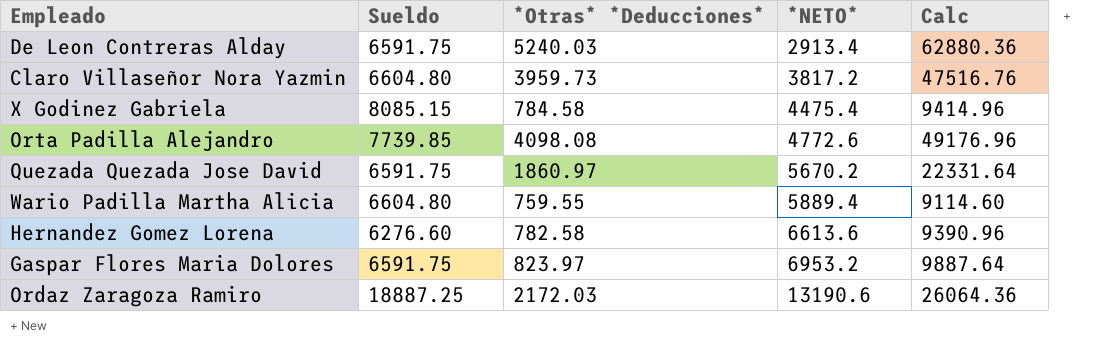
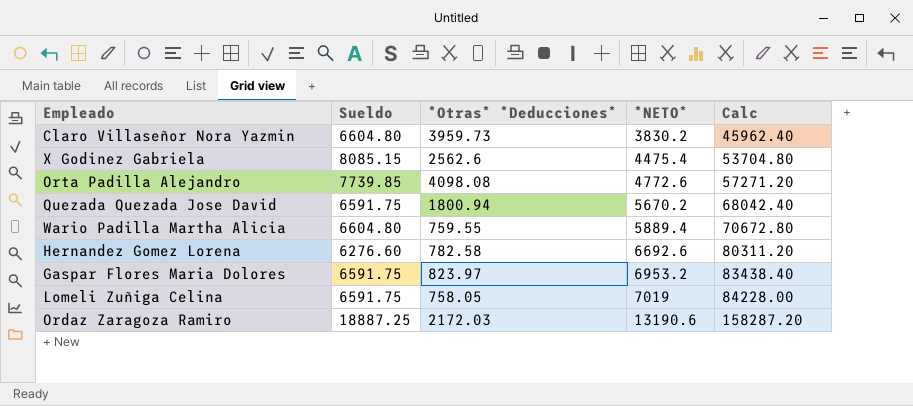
column Calc | formula: [*Otras* *Deducciones*] * 12 -> [*NETO*] * 12
row De Leon Contreras Alday: 6591.75 | 5240.03 | 2913.4 | 62880.36 -> none
Claro Villaseñor Nora Yazmin | *NETO*: 3817.2 -> 3830.2
X Godinez Gabriela | *Otras* *Deducciones*: 784.58 -> 2562.6
Quezada Quezada Jose David | *Otras* *Deducciones*: 1860.97 -> 1800.94
Hernandez Gomez Lorena | *NETO*: 6613.6 -> 6692.6
row Lomeli Zuñiga Celina: none -> 6591.75 | 758.05 | 7019 | 84228.00

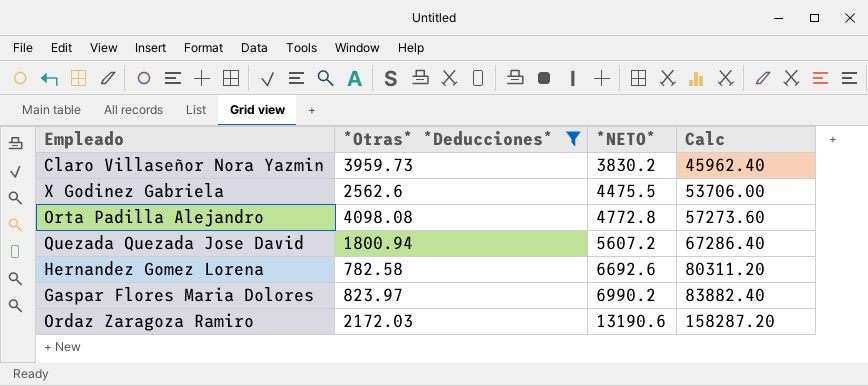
filter: none -> *Otras* *Deducciones* >= 782.58
column Sueldo | position: 2 -> none
X Godinez Gabriela | *NETO*: 4475.4 -> 4475.5
X Godinez Gabriela | Calc: 53704.80 -> 53706.00
Orta Padilla Alejandro | *NETO*: 4772.6 -> 4772.8
Orta Padilla Alejandro | Calc: 57271.20 -> 57273.60
Quezada Quezada Jose David | *NETO*: 5670.2 -> 5607.2
Quezada Quezada Jose David | Calc: 68042.40 -> 67286.40
Gaspar Flores Maria Dolores | *NETO*: 6953.2 -> 6990.2
Gaspar Flores Maria Dolores | Calc: 83438.40 -> 83882.40

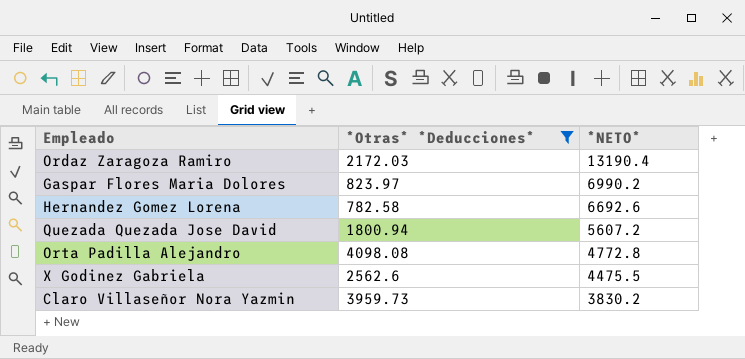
row order: *NETO* ascending -> *NETO* descending
column Calc | formula: [*NETO*] * 12 -> none
Ordaz Zaragoza Ramiro | *NETO*: 13190.6 -> 13190.4

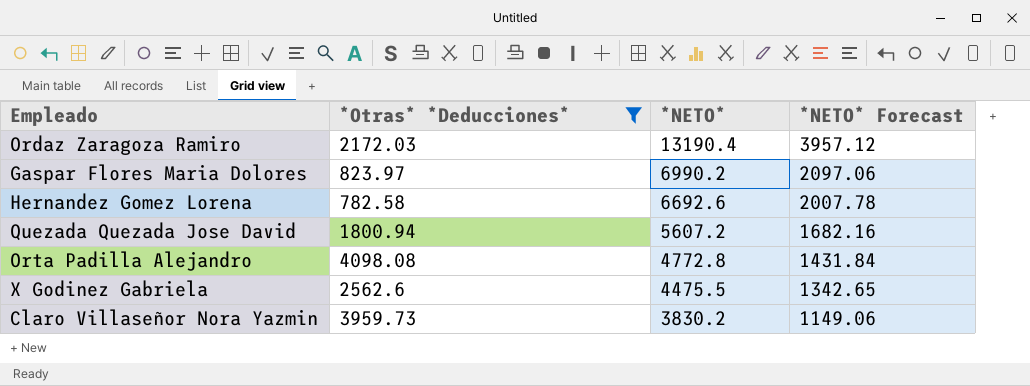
column *NETO* Forecast | formula: none -> [*NETO*] * 0.3

